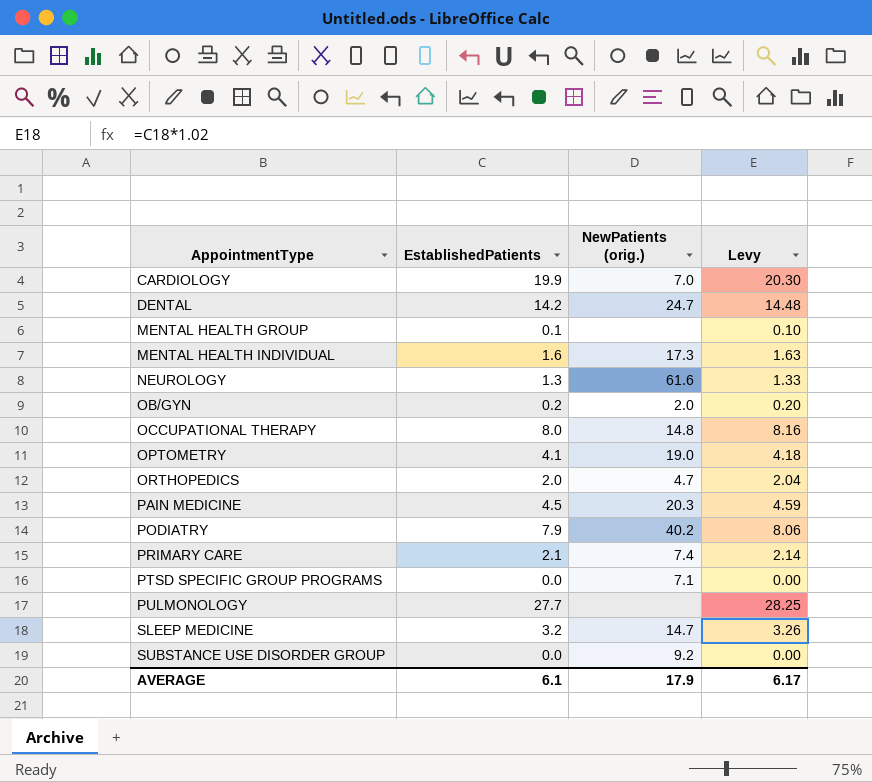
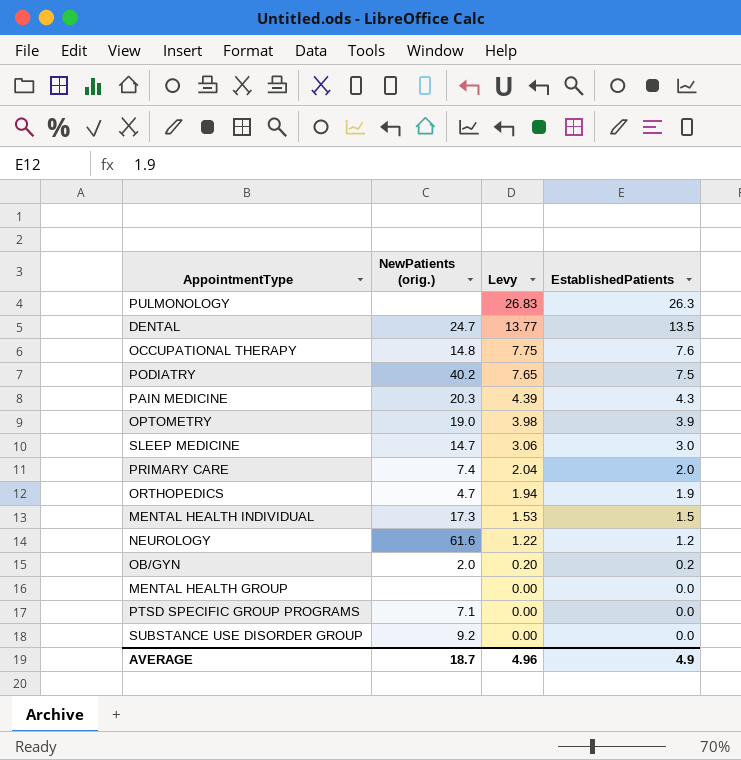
row order: AppointmentType ascending -> Levy descending
column EstablishedPatients | position: 2 -> 4
row CARDIOLOGY: 19.9 | 7.0 | 20.30 -> none
PULMONOLOGY | Levy: 28.25 -> 26.83
PULMONOLOGY | EstablishedPatients: 27.7 -> 26.3
DENTAL | Levy: 14.48 -> 13.77
DENTAL | EstablishedPatients: 14.2 -> 13.5
OCCUPATIONAL THERAPY | Levy: 8.16 -> 7.75
OCCUPATIONAL THERAPY | EstablishedPatients: 8.0 -> 7.6
PODIATRY | Levy: 8.06 -> 7.65
PODIATRY | EstablishedPatients: 7.9 -> 7.5
PAIN MEDICINE | Levy: 4.59 -> 4.39
PAIN MEDICINE | EstablishedPatients: 4.5 -> 4.3
OPTOMETRY | Levy: 4.18 -> 3.98
OPTOMETRY | EstablishedPatients: 4.1 -> 3.9
SLEEP MEDICINE | Levy: 3.26 -> 3.06
SLEEP MEDICINE | EstablishedPatients: 3.2 -> 3.0
PRIMARY CARE | Levy: 2.14 -> 2.04
PRIMARY CARE | EstablishedPatients: 2.1 -> 2.0
ORTHOPEDICS | Levy: 2.04 -> 1.94
ORTHOPEDICS | EstablishedPatients: 2.0 -> 1.9
MENTAL HEALTH INDIVIDUAL | Levy: 1.63 -> 1.53
MENTAL HEALTH INDIVIDUAL | EstablishedPatients: 1.6 -> 1.5
NEUROLOGY | Levy: 1.33 -> 1.22
NEUROLOGY | EstablishedPatients: 1.3 -> 1.2
MENTAL HEALTH GROUP | Levy: 0.10 -> 0.00
MENTAL HEALTH GROUP | EstablishedPatients: 0.1 -> 0.0
AVERAGE | NewPatients (orig.): 17.9 -> 18.7
AVERAGE | Levy: 6.17 -> 4.96
AVERAGE | EstablishedPatients: 6.1 -> 4.9

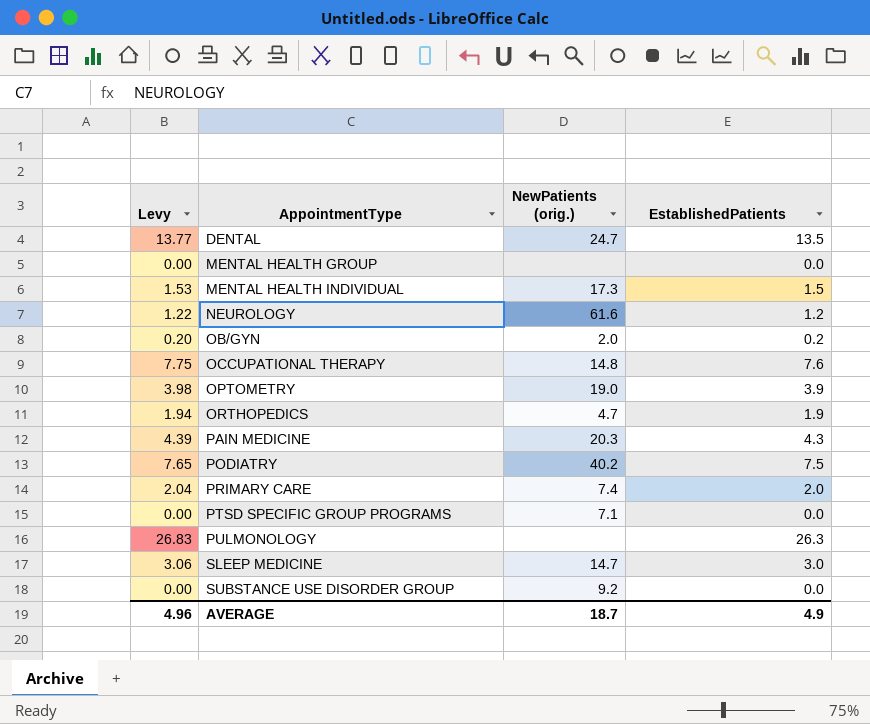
row order: Levy descending -> AppointmentType ascending
column Levy | position: 3 -> 1

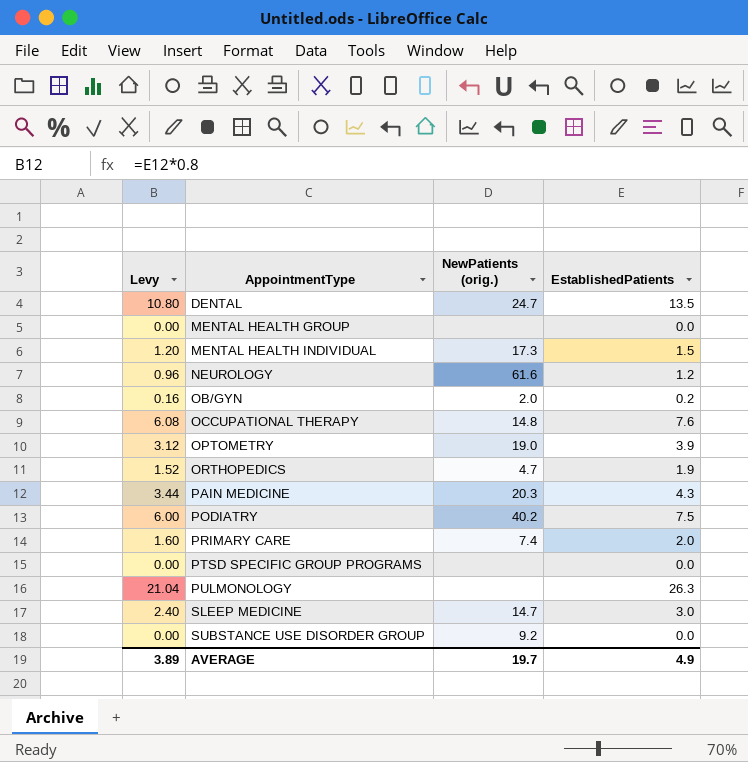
column Levy | formula: [EstablishedPatients] * 1.02 -> [EstablishedPatients] * 0.8
PTSD SPECIFIC GROUP PROGRAMS | NewPatients (orig.): 7.1 -> none
AVERAGE | Levy: 4.96 -> 3.89
AVERAGE | NewPatients (orig.): 18.7 -> 19.7

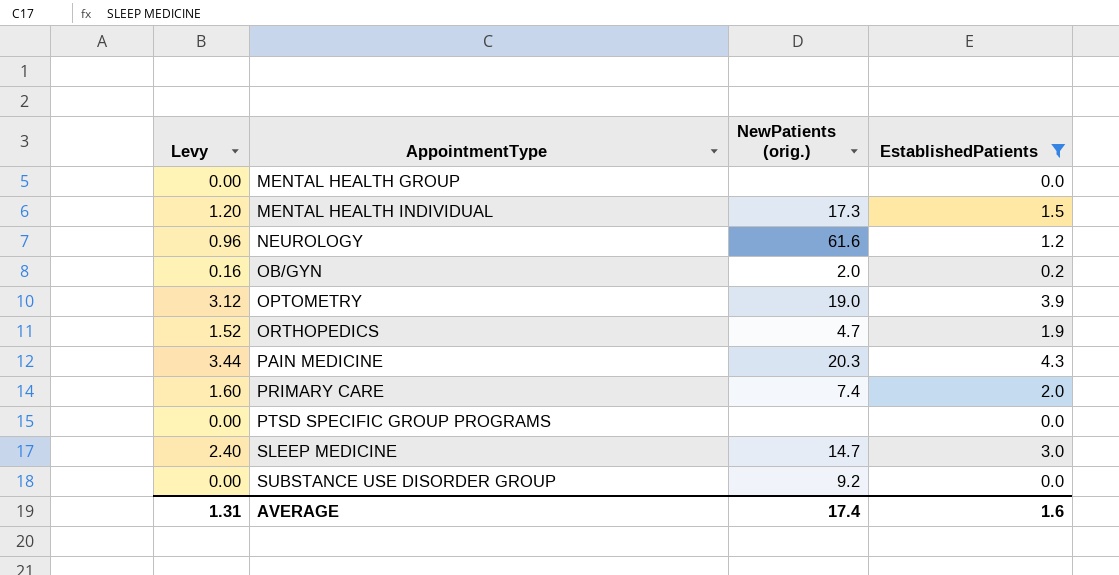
filter: none -> EstablishedPatients <= 4.3
AVERAGE | Levy: 3.89 -> 1.31
AVERAGE | NewPatients (orig.): 19.7 -> 17.4
AVERAGE | EstablishedPatients: 4.9 -> 1.6

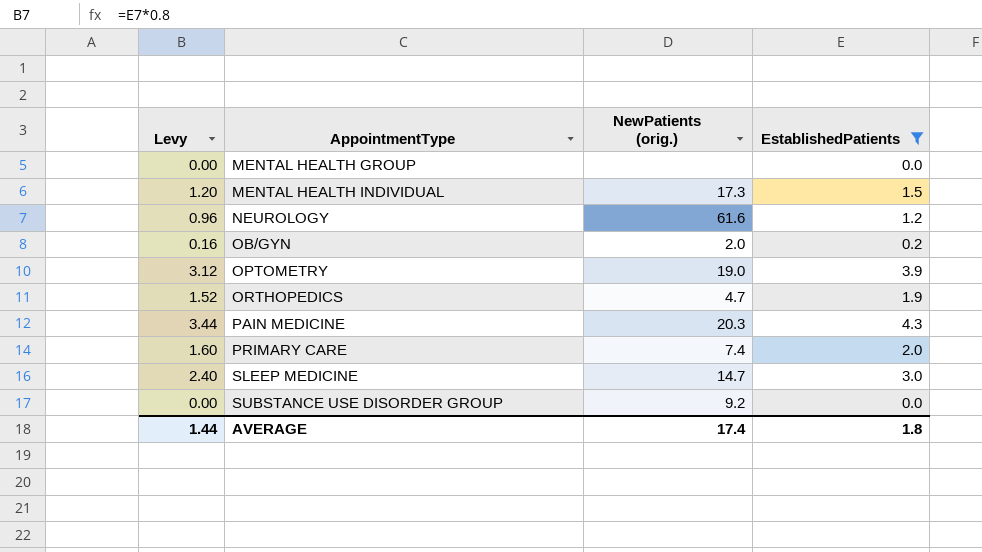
row PTSD SPECIFIC GROUP PROGRAMS: 0.00 | none | 0.0 -> none
AVERAGE | Levy: 1.31 -> 1.44
AVERAGE | EstablishedPatients: 1.6 -> 1.8

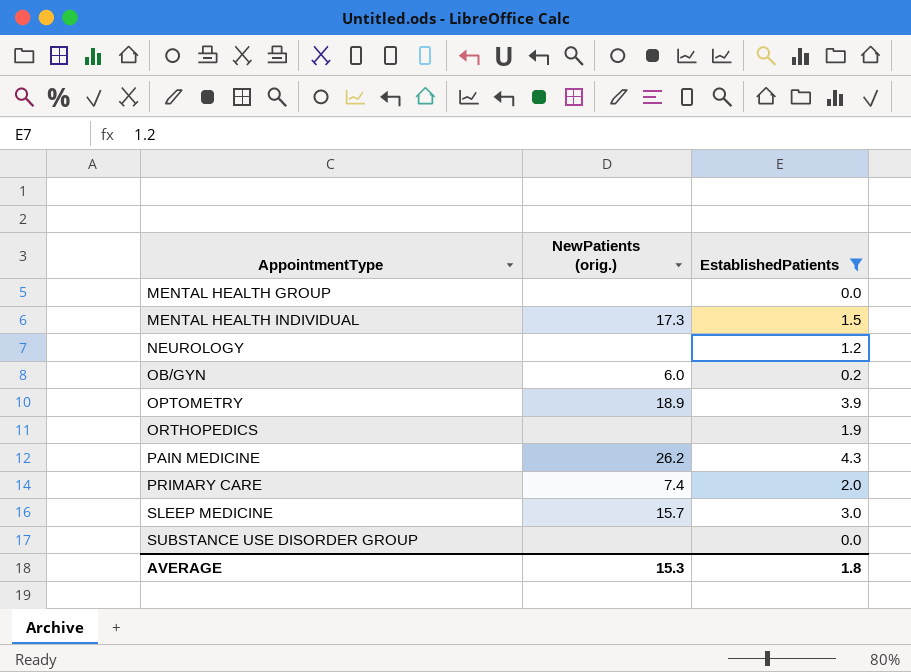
column Levy | formula: [EstablishedPatients] * 0.8 -> none
NEUROLOGY | NewPatients (orig.): 61.6 -> none
OB/GYN | NewPatients (orig.): 2.0 -> 6.0
OPTOMETRY | NewPatients (orig.): 19.0 -> 18.9
ORTHOPEDICS | NewPatients (orig.): 4.7 -> none
PAIN MEDICINE | NewPatients (orig.): 20.3 -> 26.2
SLEEP MEDICINE | NewPatients (orig.): 14.7 -> 15.7
SUBSTANCE USE DISORDER GROUP | NewPatients (orig.): 9.2 -> none
AVERAGE | NewPatients (orig.): 17.4 -> 15.3

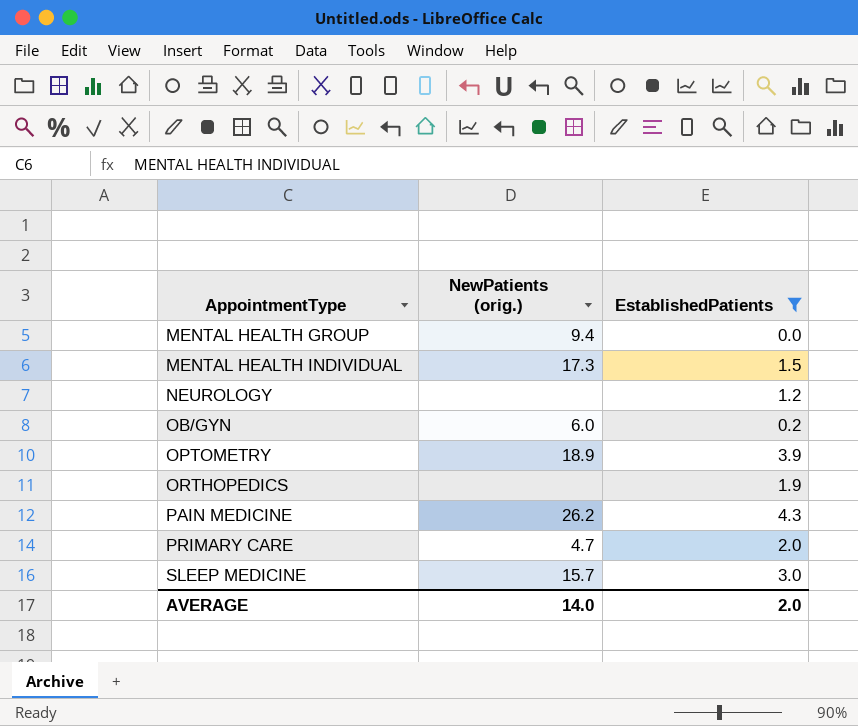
row SUBSTANCE USE DISORDER GROUP: none | 0.0 -> none
MENTAL HEALTH GROUP | NewPatients (orig.): none -> 9.4
PRIMARY CARE | NewPatients (orig.): 7.4 -> 4.7
AVERAGE | NewPatients (orig.): 15.3 -> 14.0
AVERAGE | EstablishedPatients: 1.8 -> 2.0

